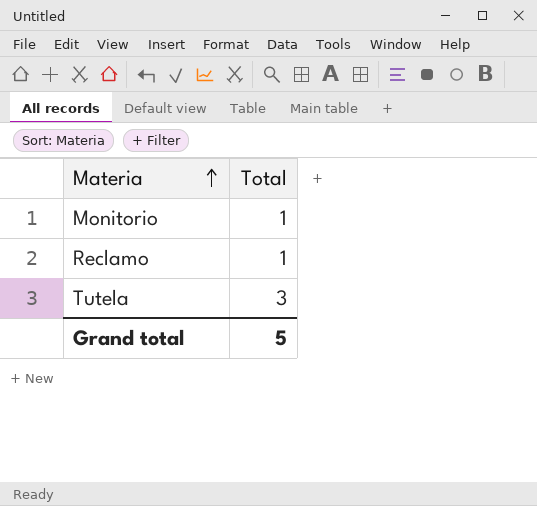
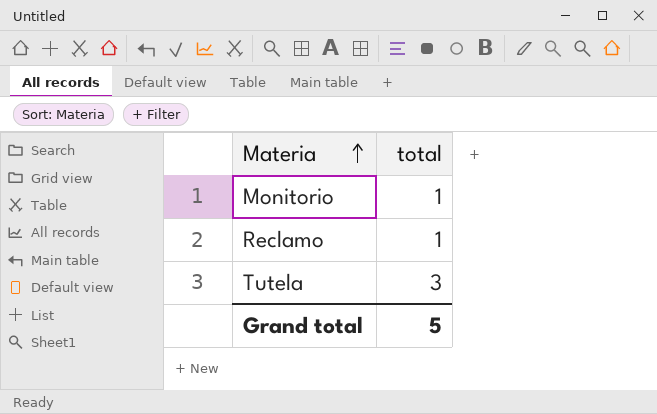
column name: Total -> total

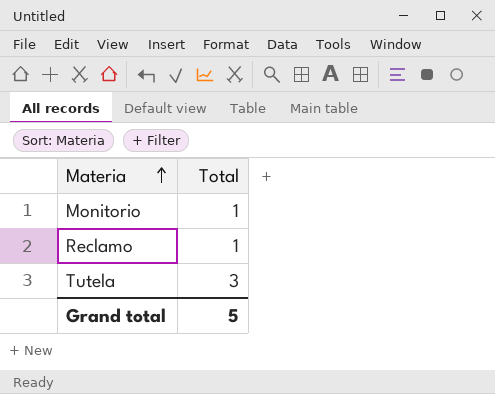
column name: total -> Total

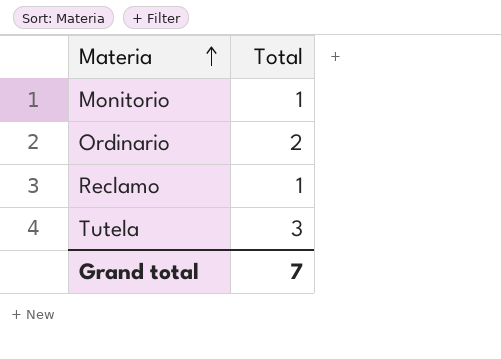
row Ordinario: none -> 2
Grand total | Total: 5 -> 7

